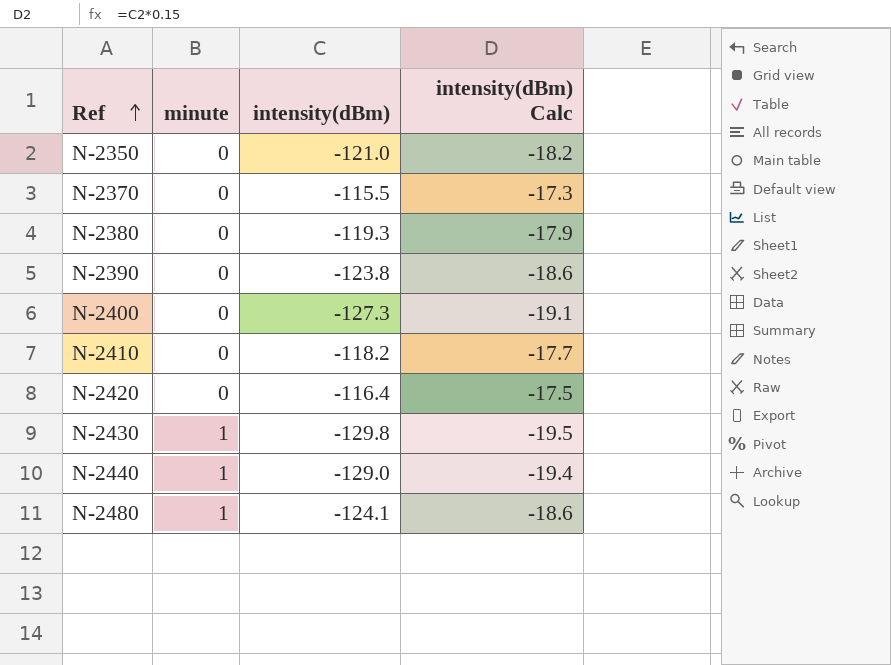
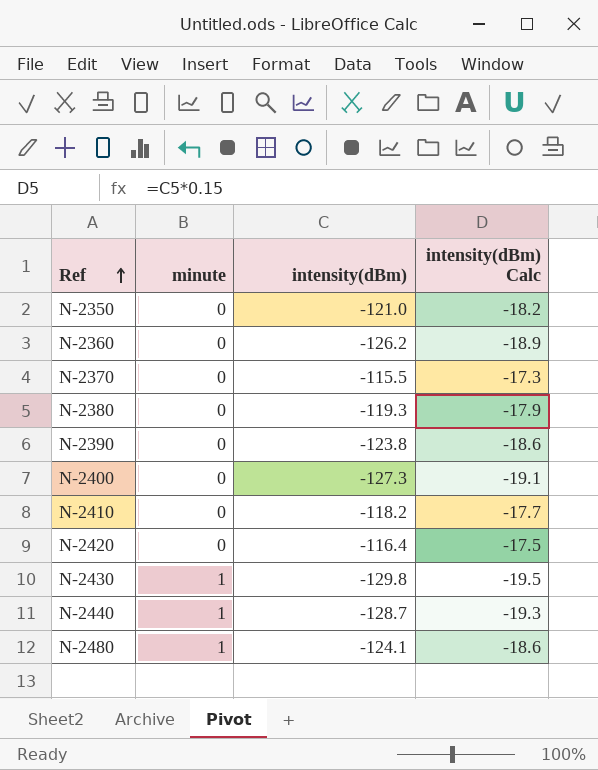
row N-2360: none -> 0 | -126.2 | -18.9
N-2440 | intensity(dBm): -129.0 -> -128.7
N-2440 | intensity(dBm) Calc: -19.4 -> -19.3

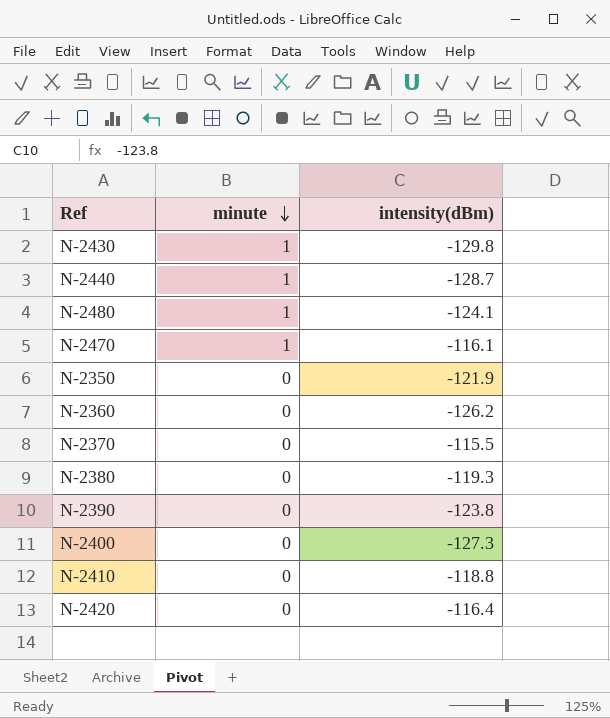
row order: Ref ascending -> minute descending
column intensity(dBm) Calc | formula: [intensity(dBm)] * 0.15 -> none
row N-2470: none -> 1 | -116.1
N-2350 | intensity(dBm): -121.0 -> -121.9
N-2410 | intensity(dBm): -118.2 -> -118.8

